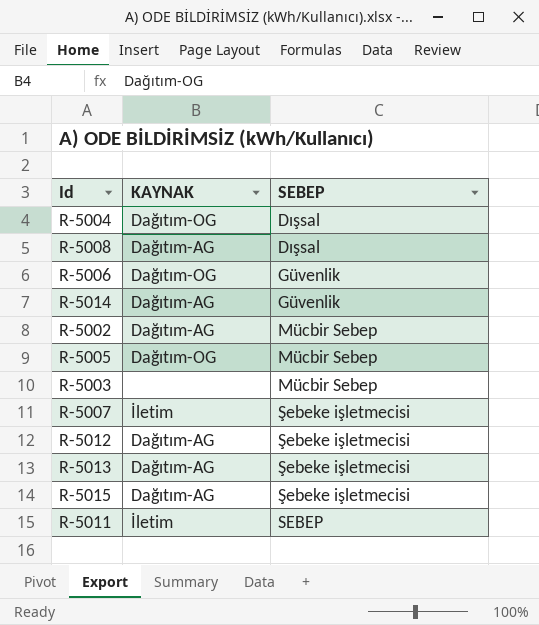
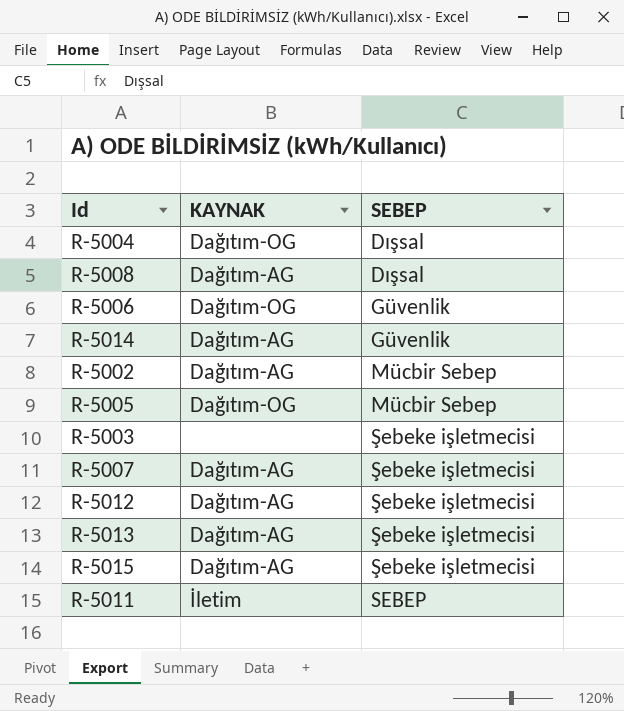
R-5003 | SEBEP: Mücbir Sebep -> Şebeke işletmecisi
R-5007 | KAYNAK: İletim -> Dağıtım-AG

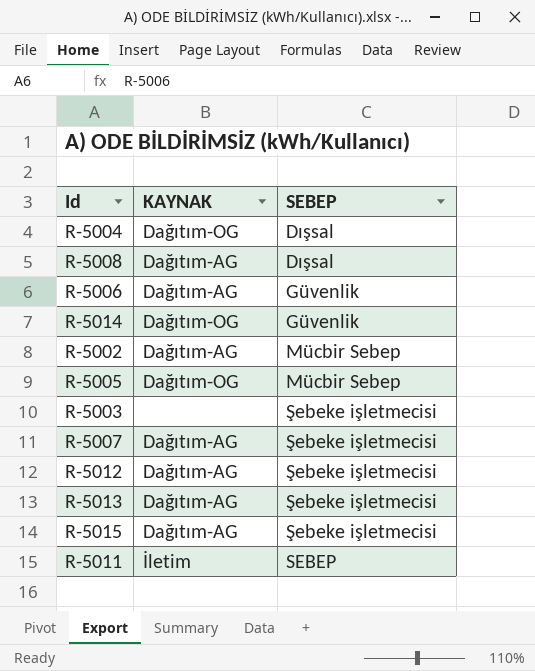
R-5006 | KAYNAK: Dağıtım-OG -> Dağıtım-AG
R-5014 | KAYNAK: Dağıtım-AG -> Dağıtım-OG

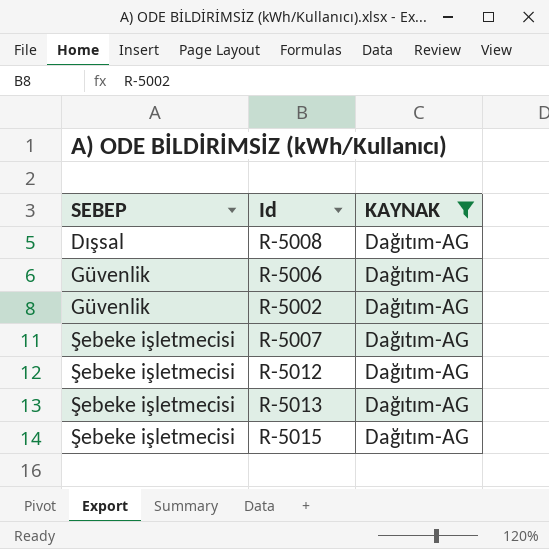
filter: none -> KAYNAK = Dağıtım-AG
column SEBEP | position: 3 -> 1
R-5002 | SEBEP: Mücbir Sebep -> Güvenlik

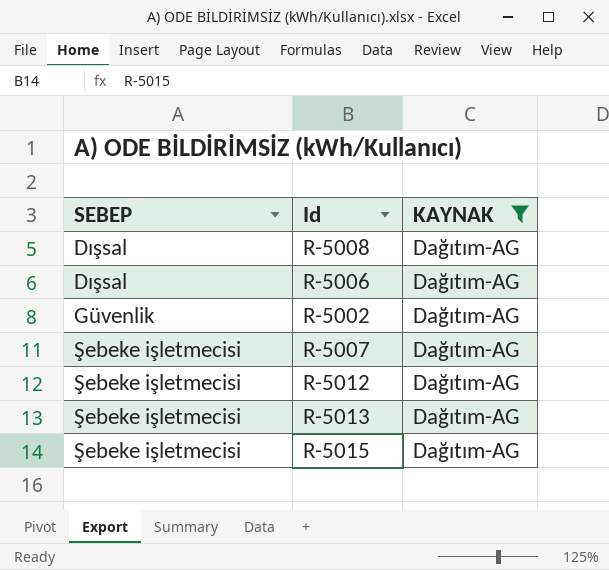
R-5006 | SEBEP: Güvenlik -> Dışsal

